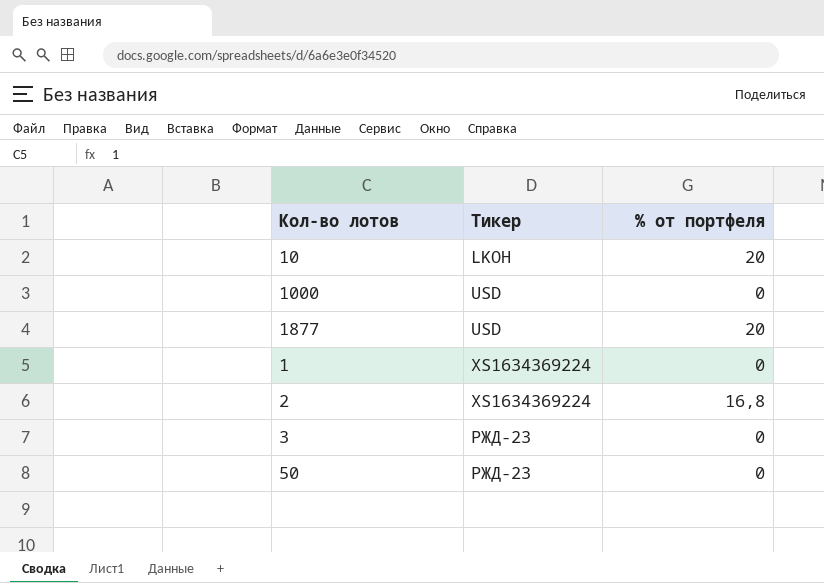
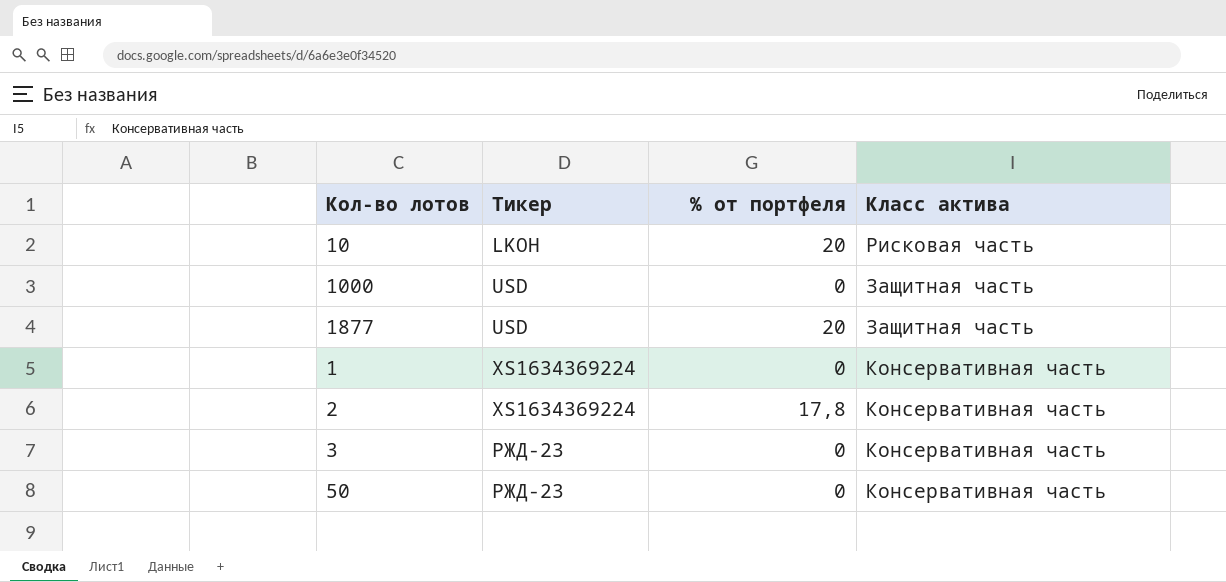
column Класс актива | position: none -> 4
2 | % от портфеля: 16,8 -> 17,8

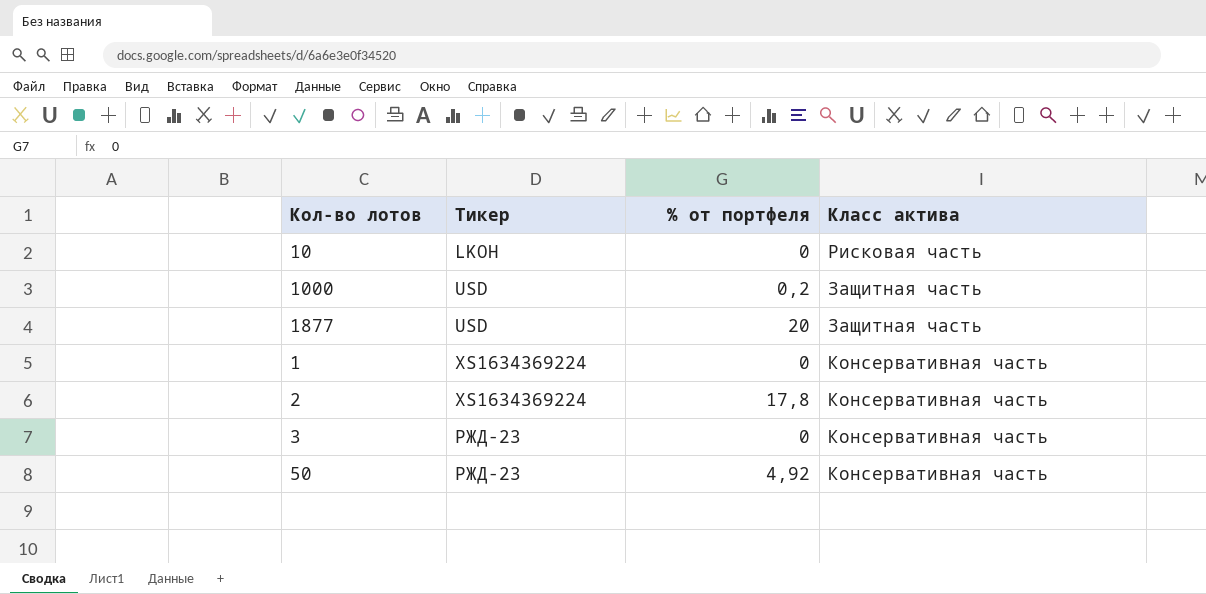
10 | % от портфеля: 20 -> 0
1000 | % от портфеля: 0 -> 0,2
50 | % от портфеля: 0 -> 4,92

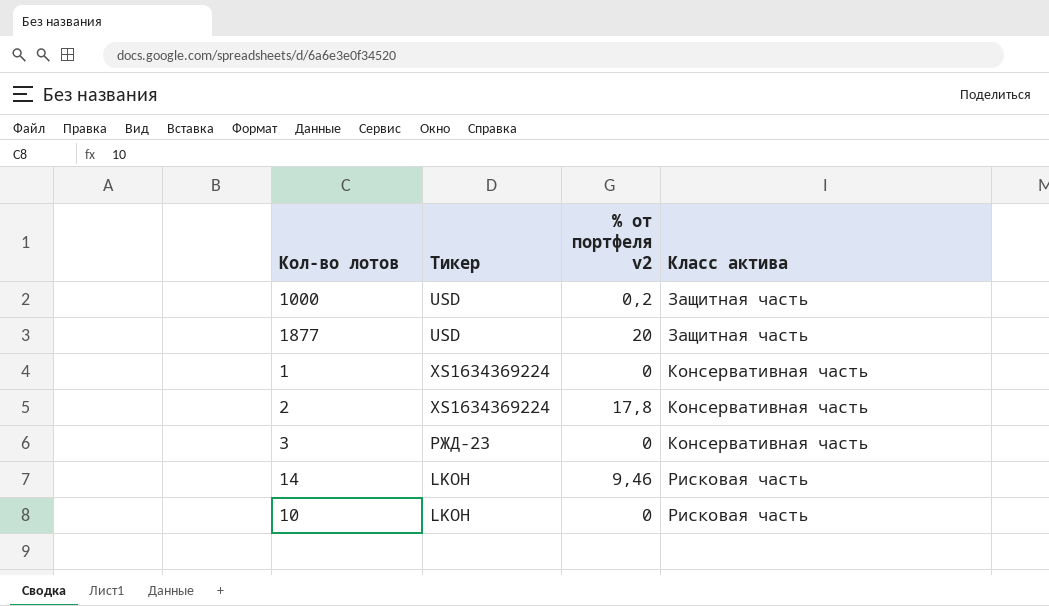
row order: Тикер ascending -> Класс актива ascending
column name: % от портфеля -> % от портфеля v2
row 50: РЖД-23 | 4,92 | Консервативная часть -> none
row 14: none -> LKOH | 9,46 | Рисковая часть

